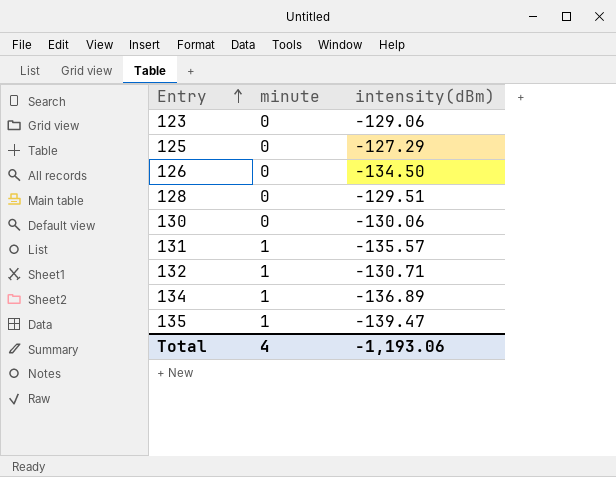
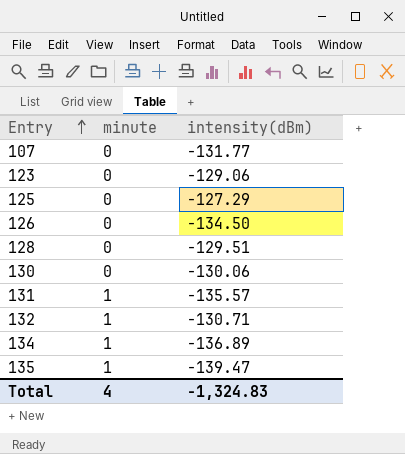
row 107: none -> 0 | -131.77
Total | intensity(dBm): -1,193.06 -> -1,324.83

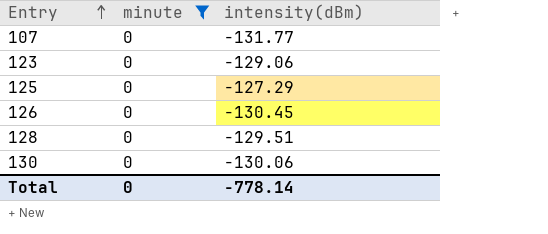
filter: none -> minute = 0
126 | intensity(dBm): -134.50 -> -130.45
Total | minute: 4 -> 0
Total | intensity(dBm): -1,324.83 -> -778.14

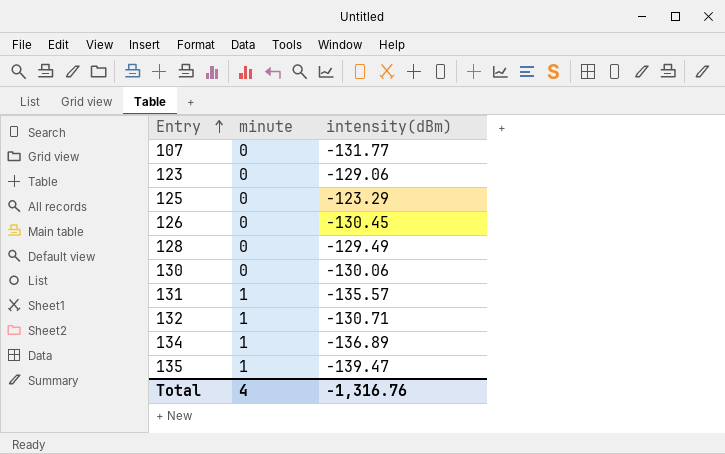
filter: minute = 0 -> none
125 | intensity(dBm): -127.29 -> -123.29
128 | intensity(dBm): -129.51 -> -129.49
Total | minute: 0 -> 4
Total | intensity(dBm): -778.14 -> -1,316.76

